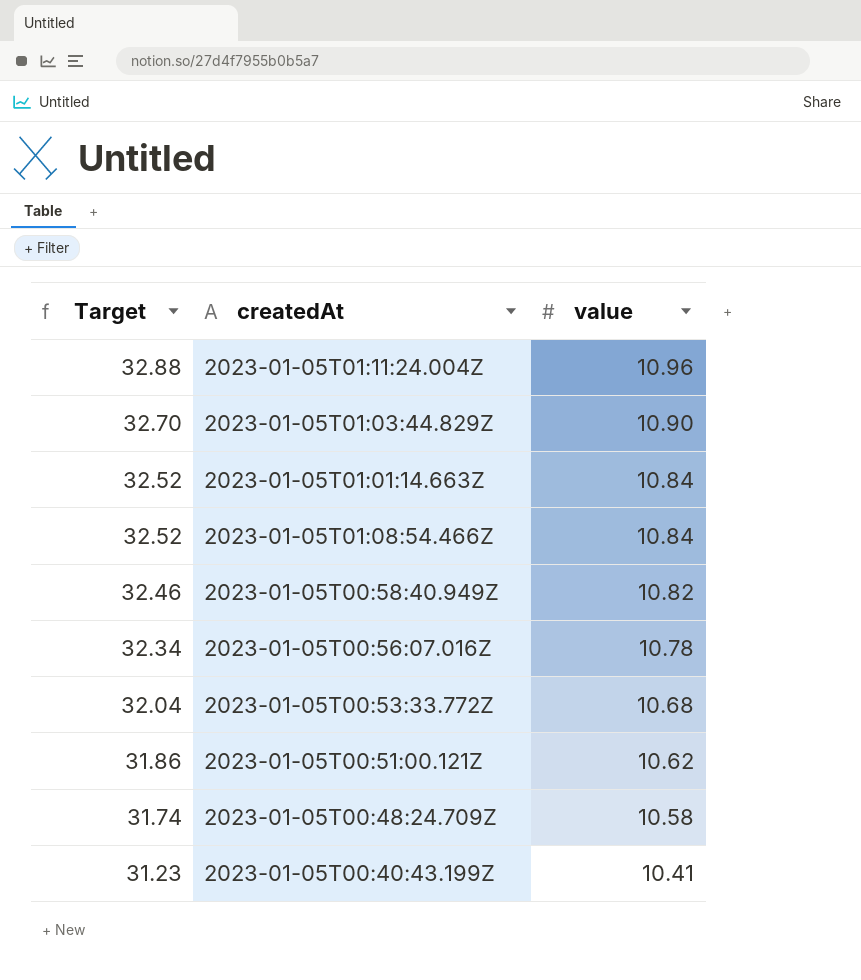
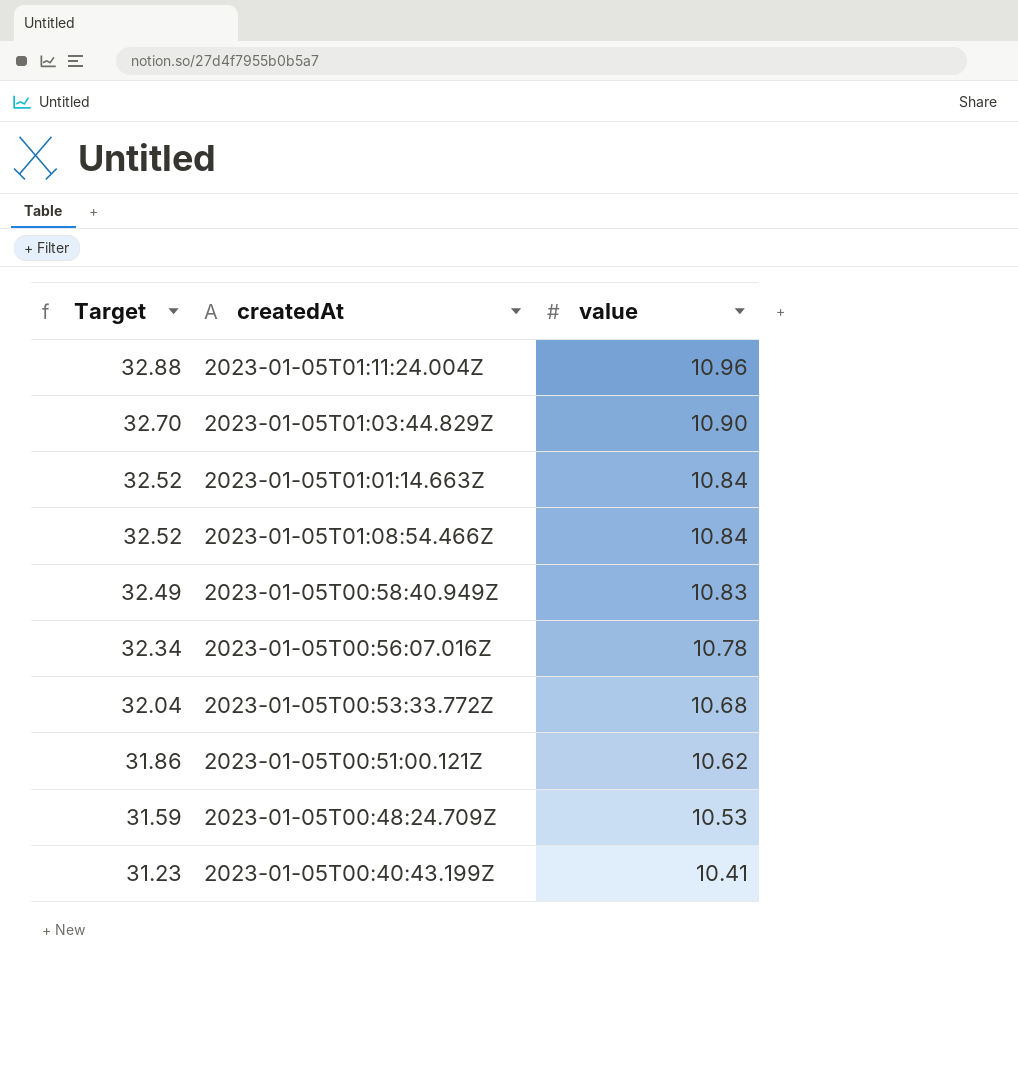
2023-01-05T00:58:40.949Z | Target: 32.46 -> 32.49
2023-01-05T00:58:40.949Z | value: 10.82 -> 10.83
2023-01-05T00:48:24.709Z | Target: 31.74 -> 31.59
2023-01-05T00:48:24.709Z | value: 10.58 -> 10.53

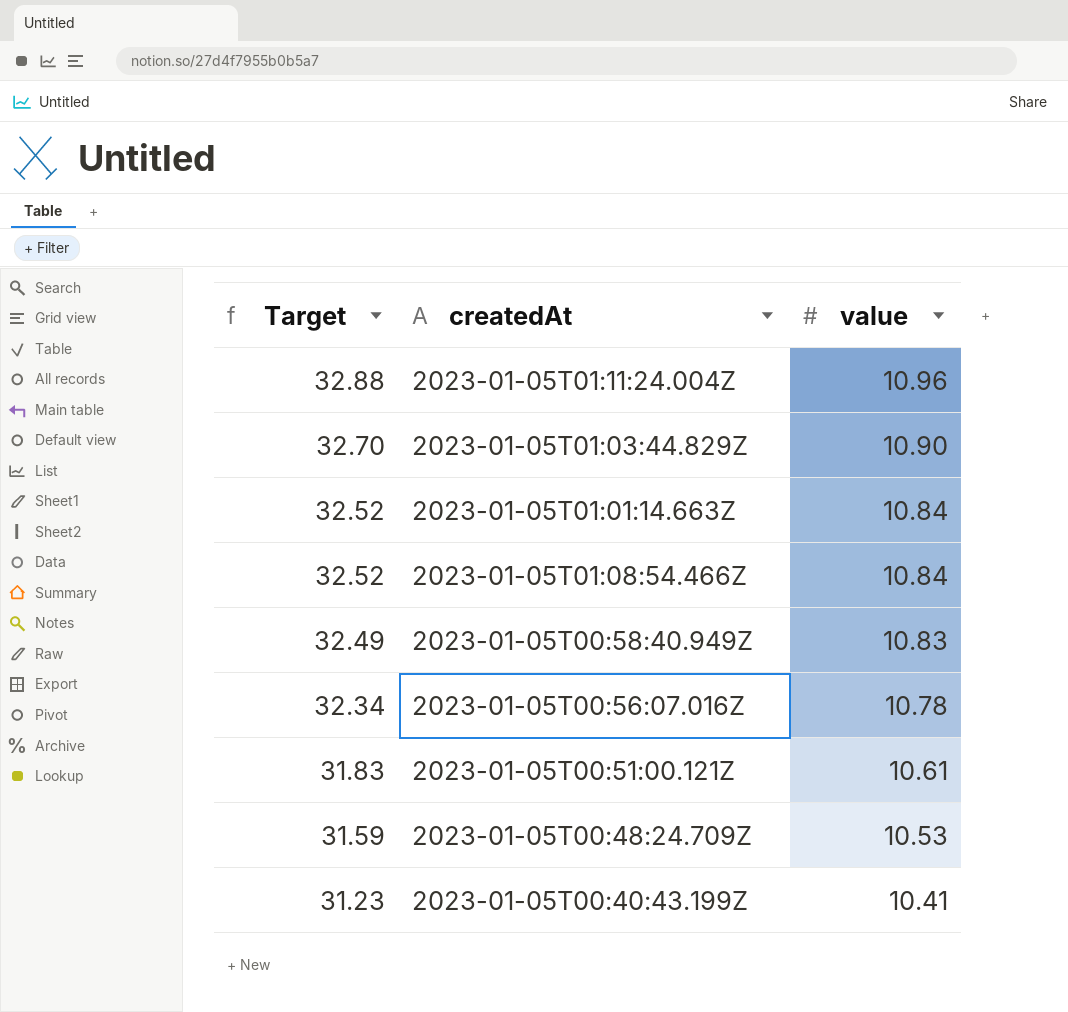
row 2023-01-05T00:53:33.772Z: 32.04 | 10.68 -> none
2023-01-05T00:51:00.121Z | Target: 31.86 -> 31.83
2023-01-05T00:51:00.121Z | value: 10.62 -> 10.61

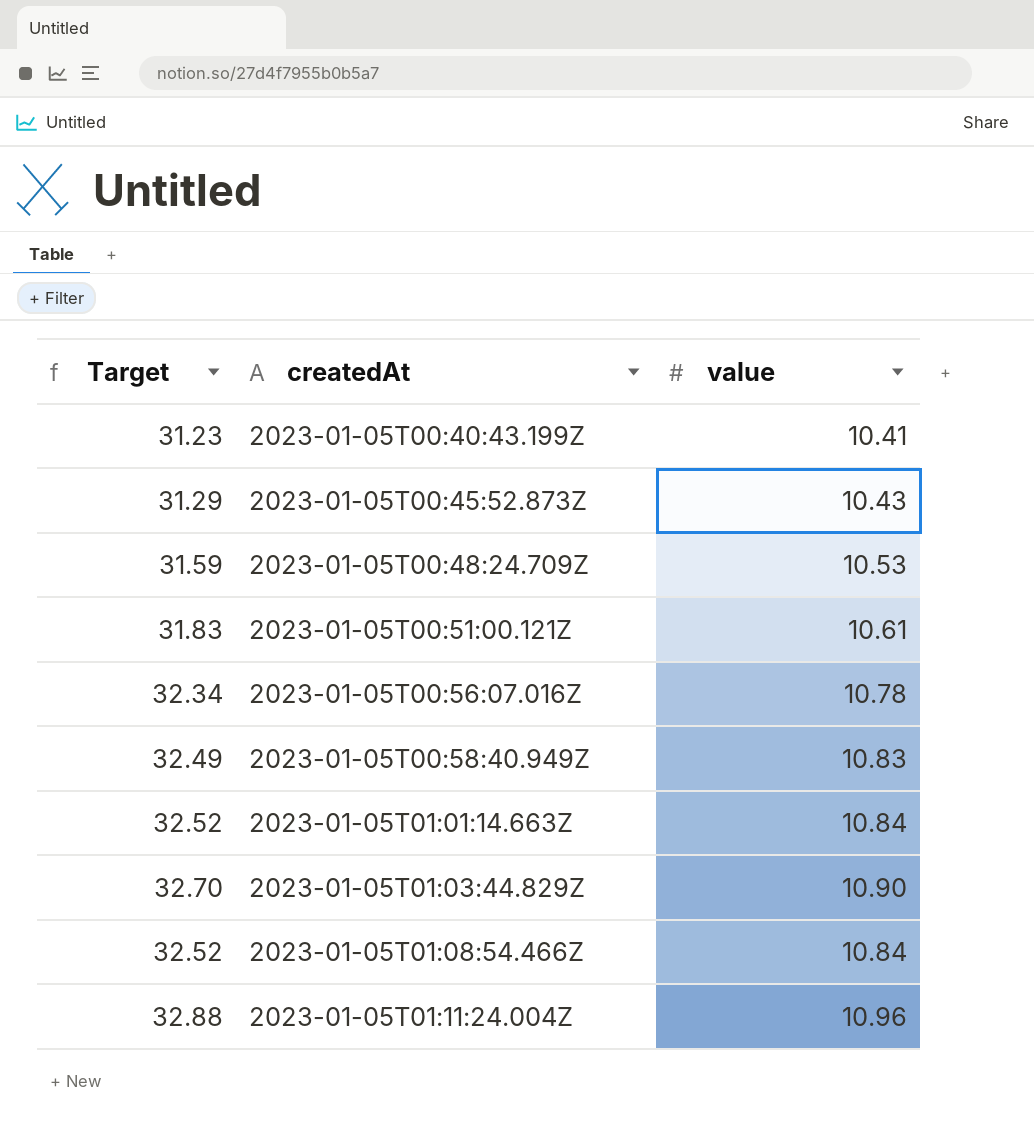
row order: Target descending -> createdAt ascending
row 2023-01-05T00:45:52.873Z: none -> 31.29 | 10.43

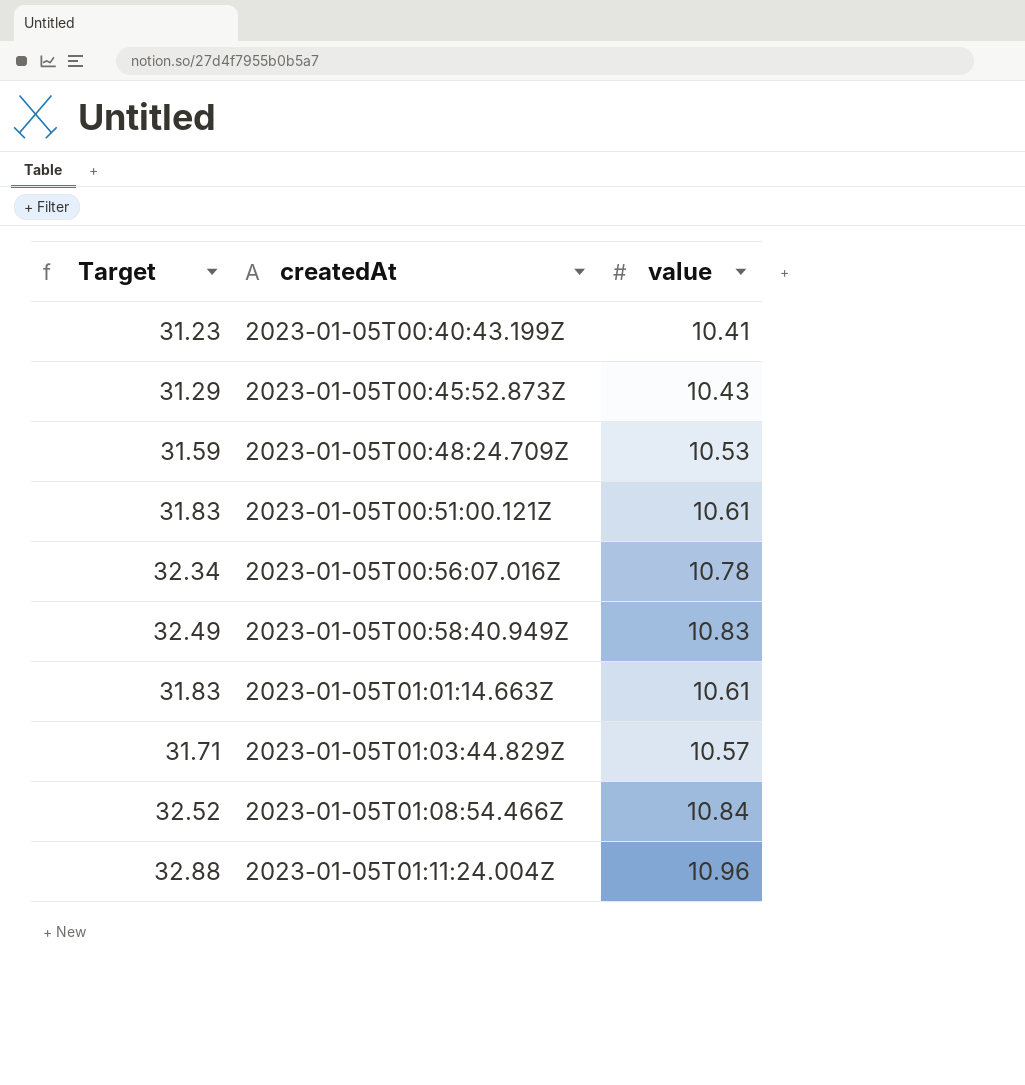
2023-01-05T01:01:14.663Z | Target: 32.52 -> 31.83
2023-01-05T01:01:14.663Z | value: 10.84 -> 10.61
2023-01-05T01:03:44.829Z | Target: 32.70 -> 31.71
2023-01-05T01:03:44.829Z | value: 10.90 -> 10.57

